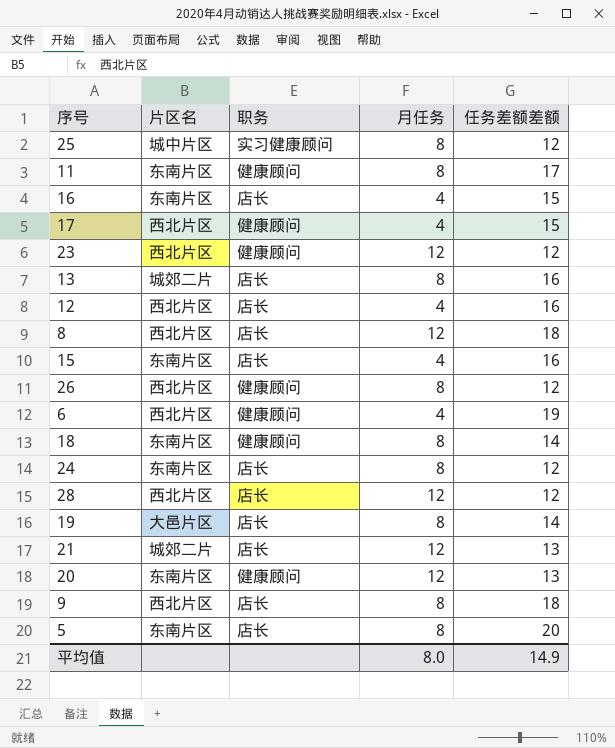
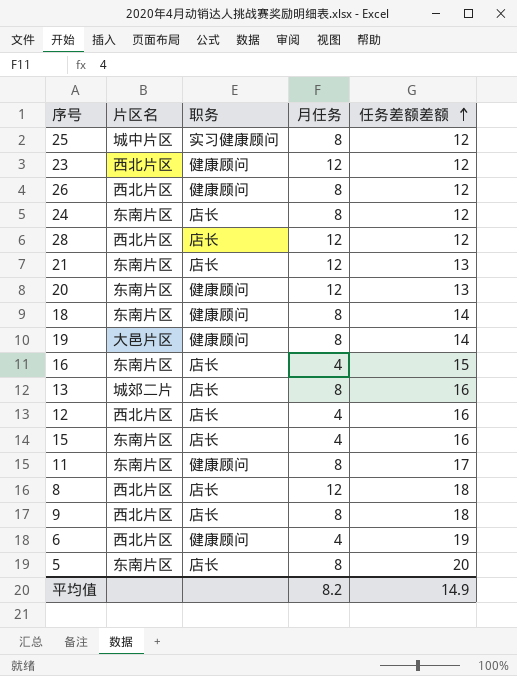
row order: none -> 任务差额差额 ascending
row 17: 西北片区 | 健康顾问 | 4 | 15 -> none
21 | 片区名: 城郊二片 -> 东南片区
19 | 职务: 店长 -> 健康顾问
平均值 | 月任务: 8.0 -> 8.2

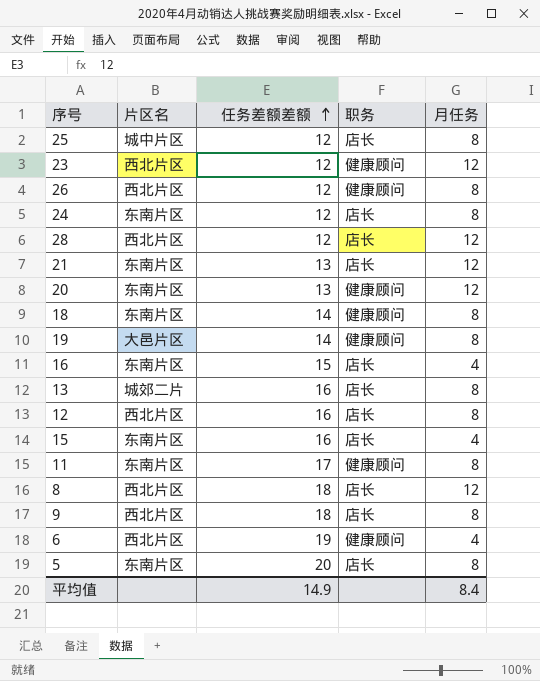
column 任务差额差额 | position: 5 -> 3
25 | 职务: 实习健康顾问 -> 店长
12 | 月任务: 4 -> 8
平均值 | 月任务: 8.2 -> 8.4

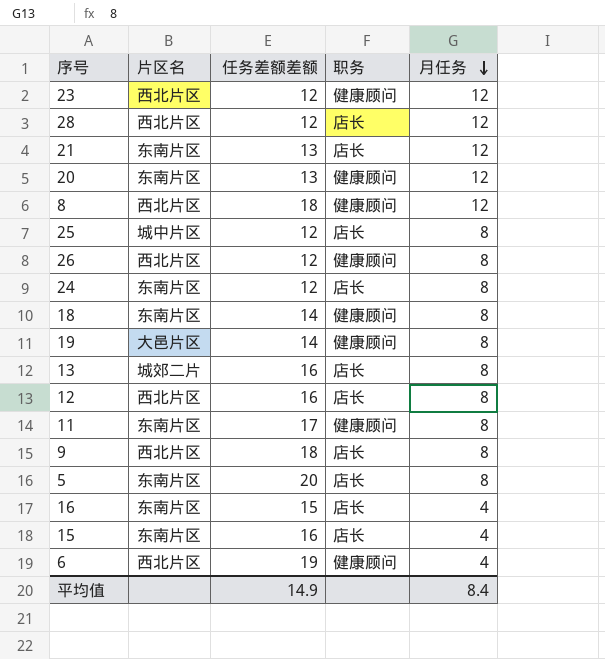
row order: 任务差额差额 ascending -> 月任务 descending
8 | 职务: 店长 -> 健康顾问

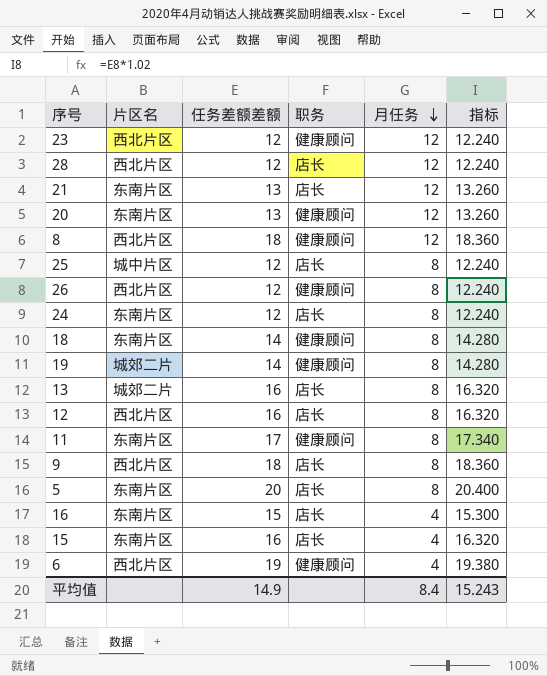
column 指标 | formula: none -> [任务差额差额] * 1.02
19 | 片区名: 大邑片区 -> 城郊二片

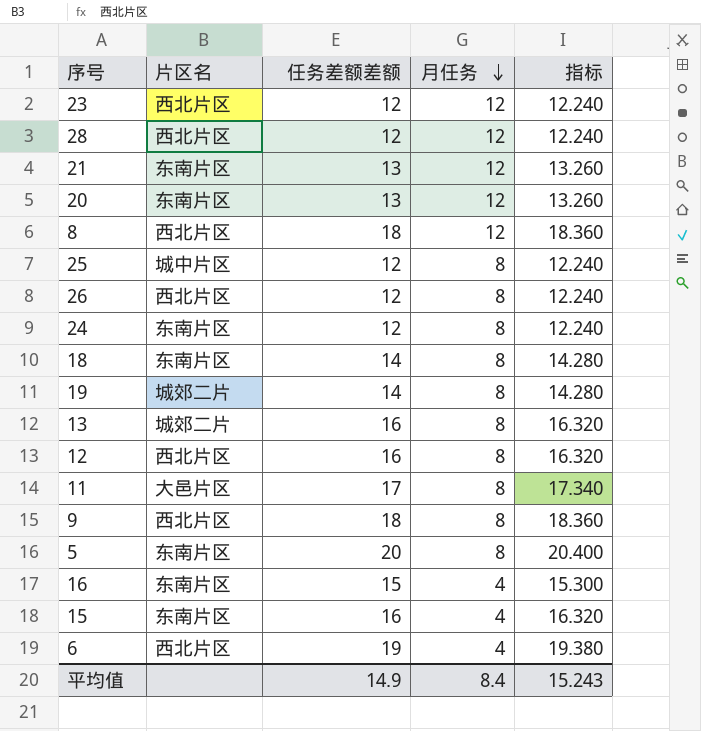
column 职务 | position: 4 -> none
11 | 片区名: 东南片区 -> 大邑片区

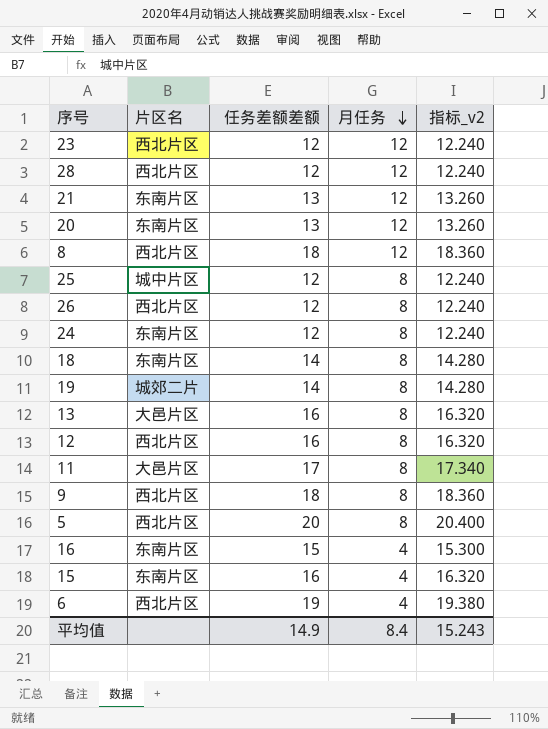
column name: 指标 -> 指标_v2
13 | 片区名: 城郊二片 -> 大邑片区
5 | 片区名: 东南片区 -> 西北片区

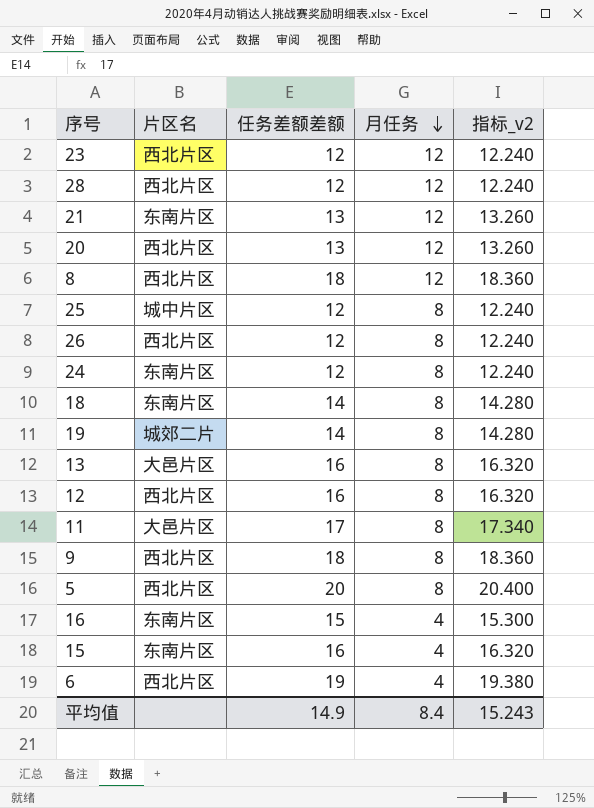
20 | 片区名: 东南片区 -> 西北片区

